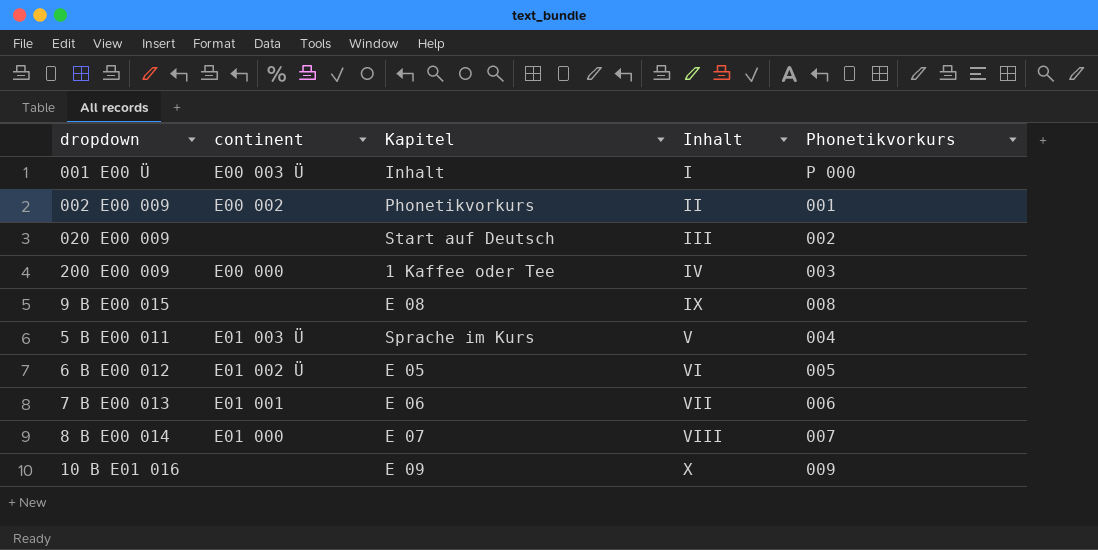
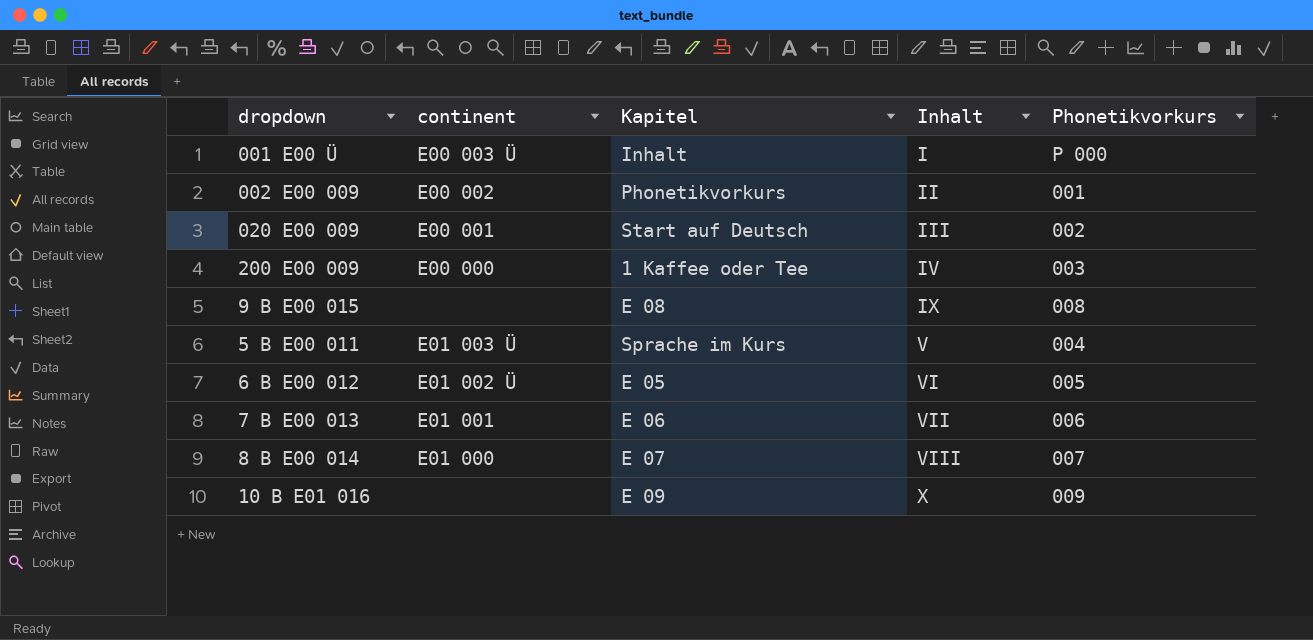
020 E00 009 | continent: none -> E00 001

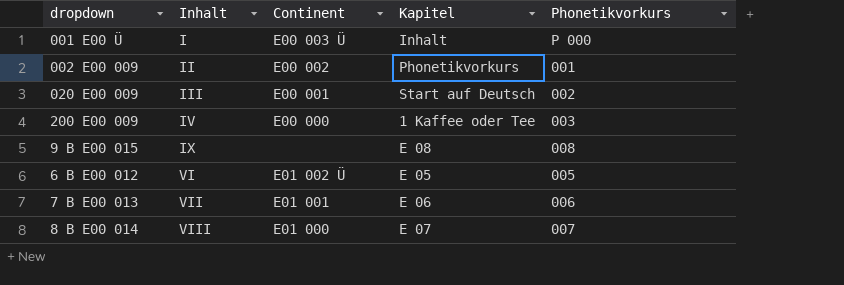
column Inhalt | position: 4 -> 2
column name: continent -> Continent
row 5 B E00 011: E01 003 Ü | Sprache im Kurs | V | 004 -> none
row 10 B E01 016: none | E 09 | X | 009 -> none

